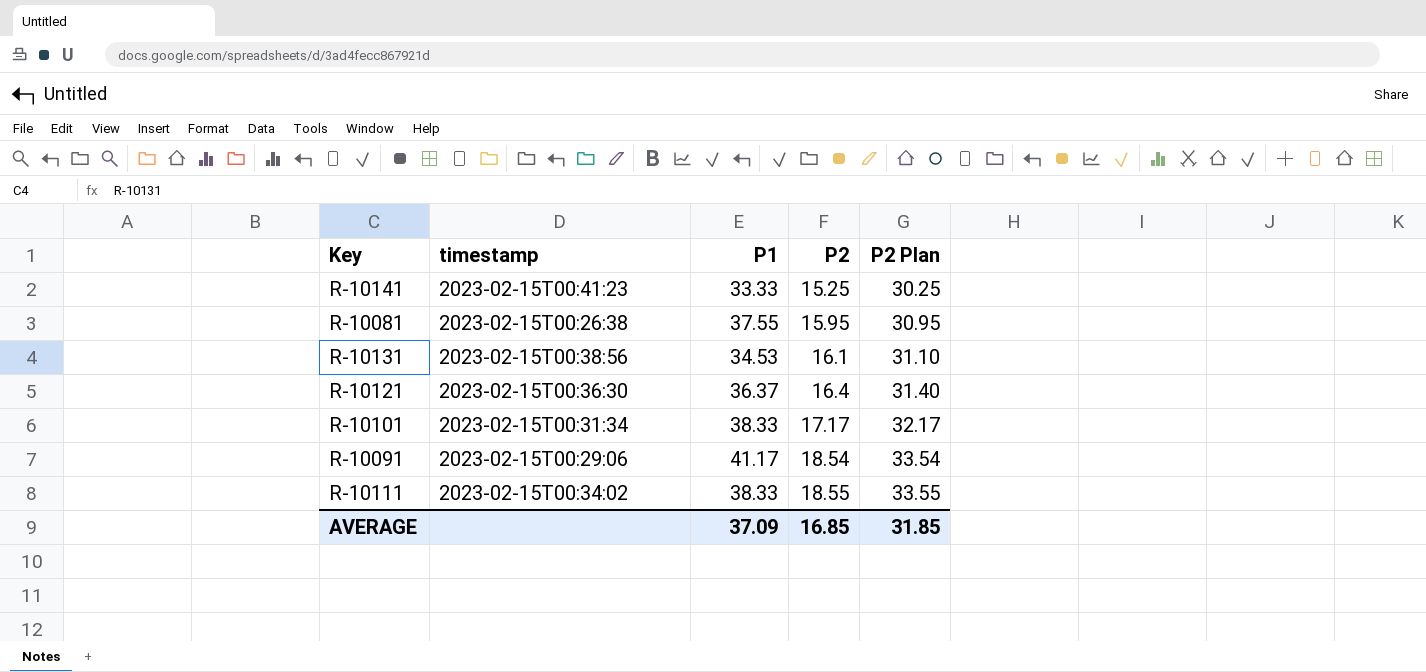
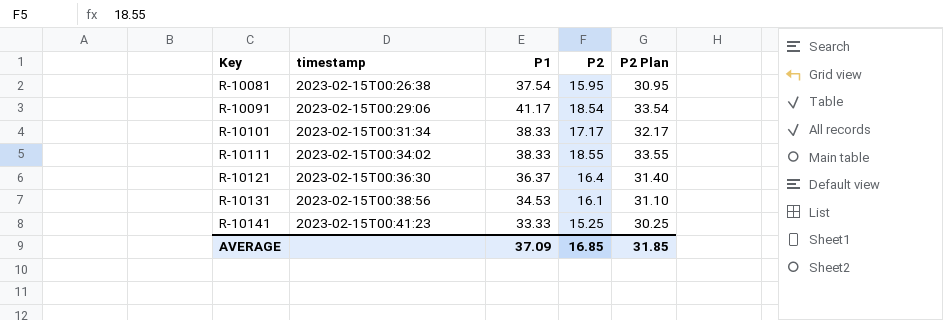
row order: P2 ascending -> Key ascending
R-10081 | P1: 37.55 -> 37.54

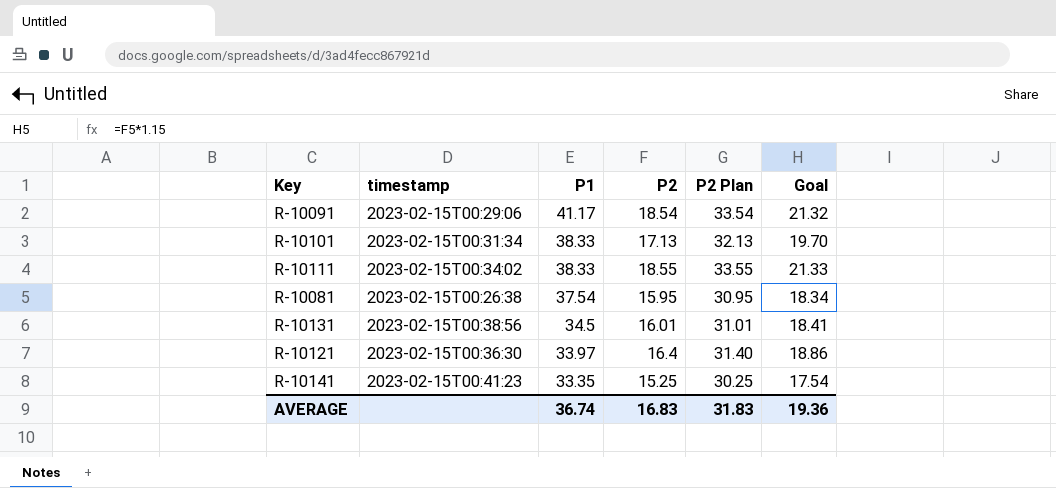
row order: Key ascending -> P1 descending
column Goal | formula: none -> [P2] * 1.15
R-10101 | P2: 17.17 -> 17.13
R-10101 | P2 Plan: 32.17 -> 32.13
R-10131 | P1: 34.53 -> 34.5
R-10131 | P2: 16.1 -> 16.01
R-10131 | P2 Plan: 31.10 -> 31.01
R-10121 | P1: 36.37 -> 33.97
R-10141 | P1: 33.33 -> 33.35
AVERAGE | P1: 37.09 -> 36.74
AVERAGE | P2: 16.85 -> 16.83
AVERAGE | P2 Plan: 31.85 -> 31.83

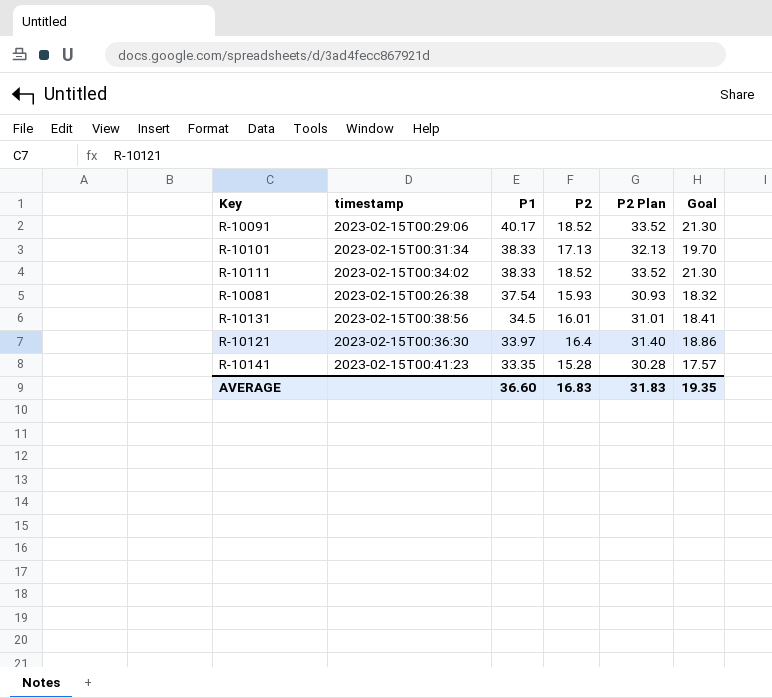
R-10091 | P1: 41.17 -> 40.17
R-10091 | P2: 18.54 -> 18.52
R-10091 | P2 Plan: 33.54 -> 33.52
R-10091 | Goal: 21.32 -> 21.30
R-10111 | P2: 18.55 -> 18.52
R-10111 | P2 Plan: 33.55 -> 33.52
R-10111 | Goal: 21.33 -> 21.30
R-10081 | P2: 15.95 -> 15.93
R-10081 | P2 Plan: 30.95 -> 30.93
R-10081 | Goal: 18.34 -> 18.32
R-10141 | P2: 15.25 -> 15.28
R-10141 | P2 Plan: 30.25 -> 30.28
R-10141 | Goal: 17.54 -> 17.57
AVERAGE | P1: 36.74 -> 36.60
AVERAGE | Goal: 19.36 -> 19.35

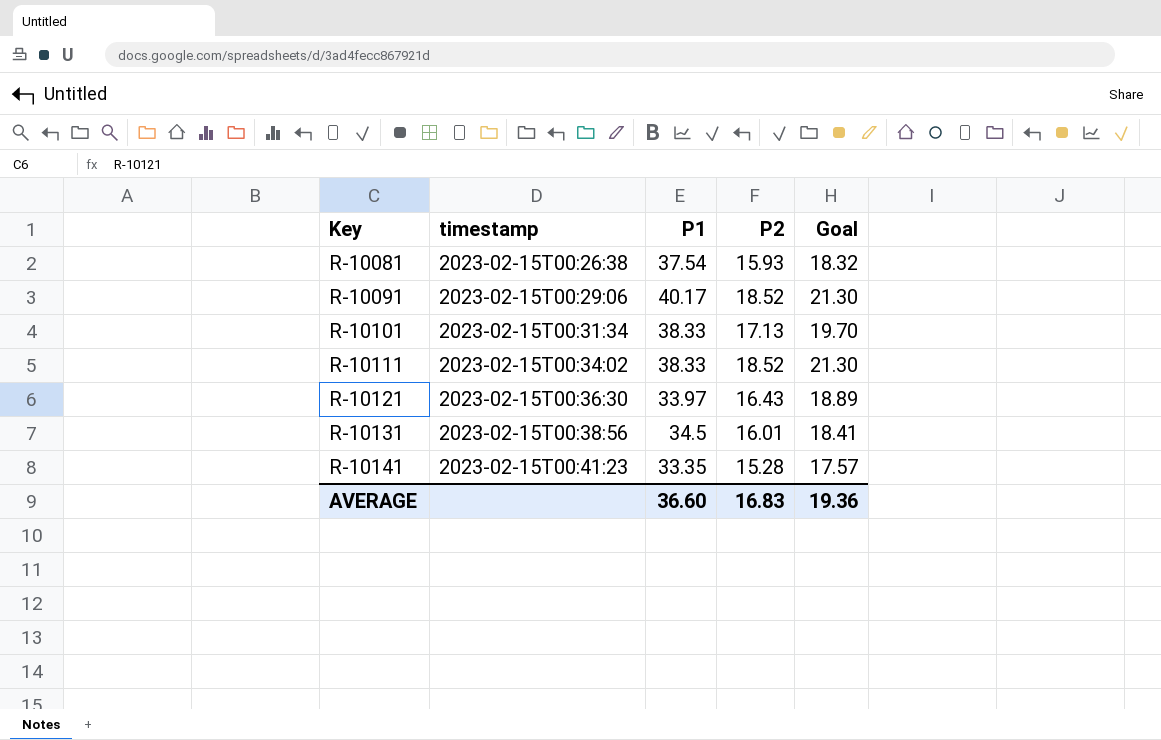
row order: P1 descending -> Key ascending
column P2 Plan | formula: [P2] + 15 -> none
R-10121 | P2: 16.4 -> 16.43
R-10121 | Goal: 18.86 -> 18.89
AVERAGE | Goal: 19.35 -> 19.36

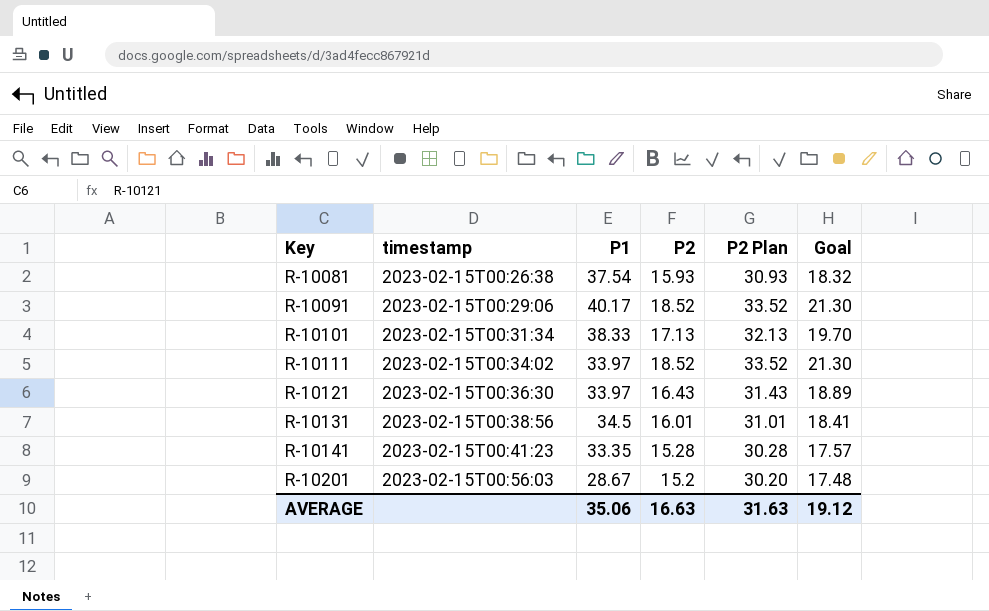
column P2 Plan | formula: none -> [P2] + 15
R-10111 | P1: 38.33 -> 33.97
row R-10201: none -> 2023-02-15T00:56:03 | 28.67 | 15.2 | 30.20 | 17.48
AVERAGE | P1: 36.60 -> 35.06
AVERAGE | P2: 16.83 -> 16.63
AVERAGE | Goal: 19.36 -> 19.12

